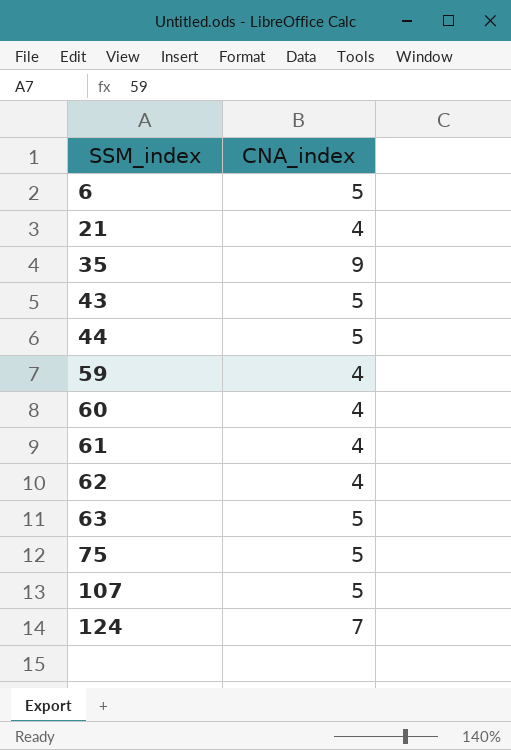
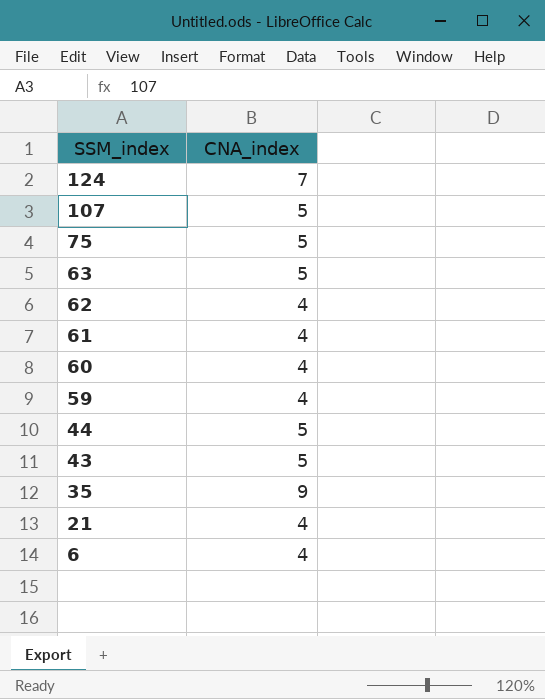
row order: SSM_index ascending -> SSM_index descending
6 | CNA_index: 5 -> 4

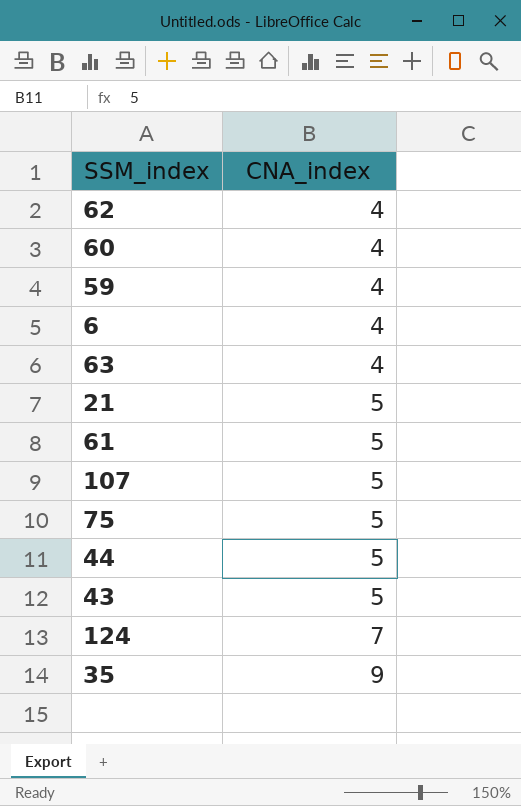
row order: SSM_index descending -> CNA_index ascending
63 | CNA_index: 5 -> 4
21 | CNA_index: 4 -> 5
61 | CNA_index: 4 -> 5

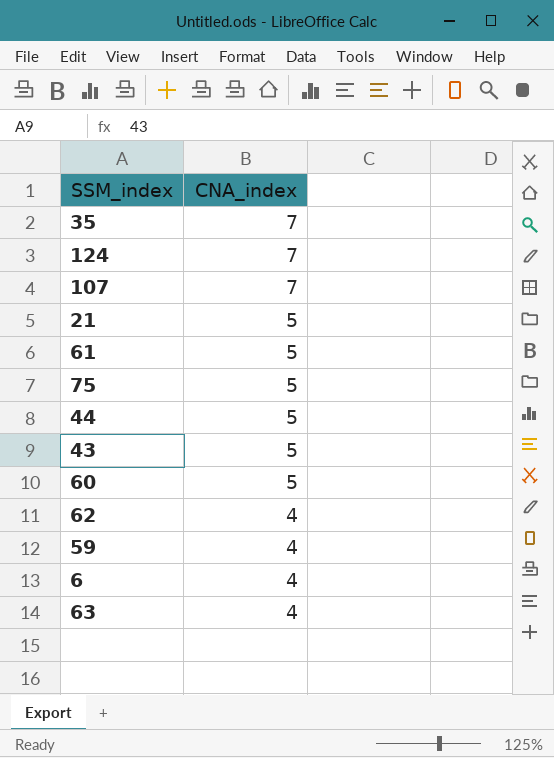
row order: CNA_index ascending -> CNA_index descending
35 | CNA_index: 9 -> 7
107 | CNA_index: 5 -> 7
60 | CNA_index: 4 -> 5

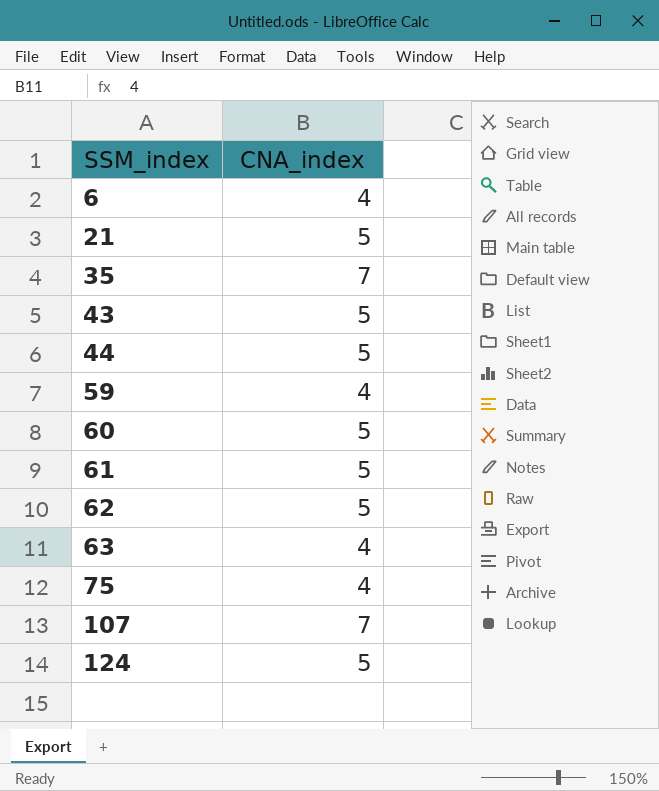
row order: CNA_index descending -> SSM_index ascending
62 | CNA_index: 4 -> 5
75 | CNA_index: 5 -> 4
124 | CNA_index: 7 -> 5

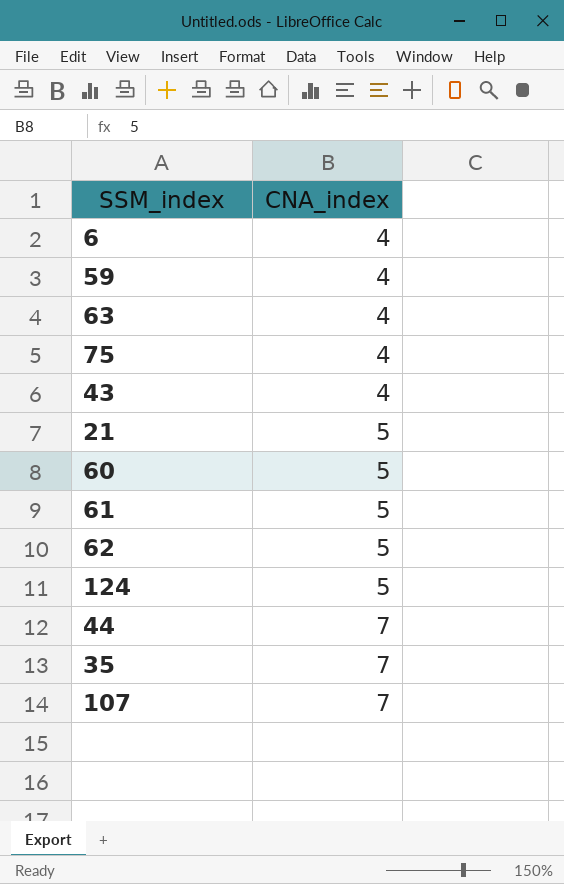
row order: SSM_index ascending -> CNA_index ascending
43 | CNA_index: 5 -> 4
44 | CNA_index: 5 -> 7

